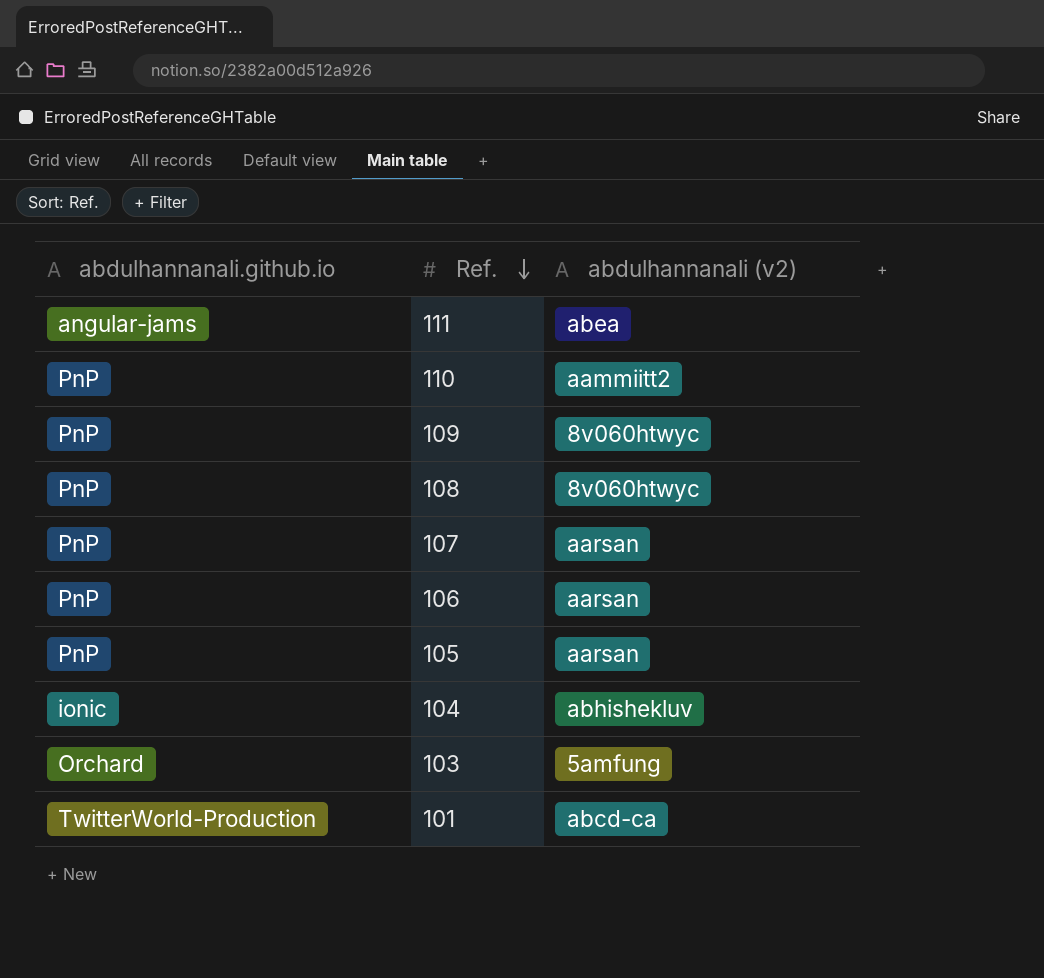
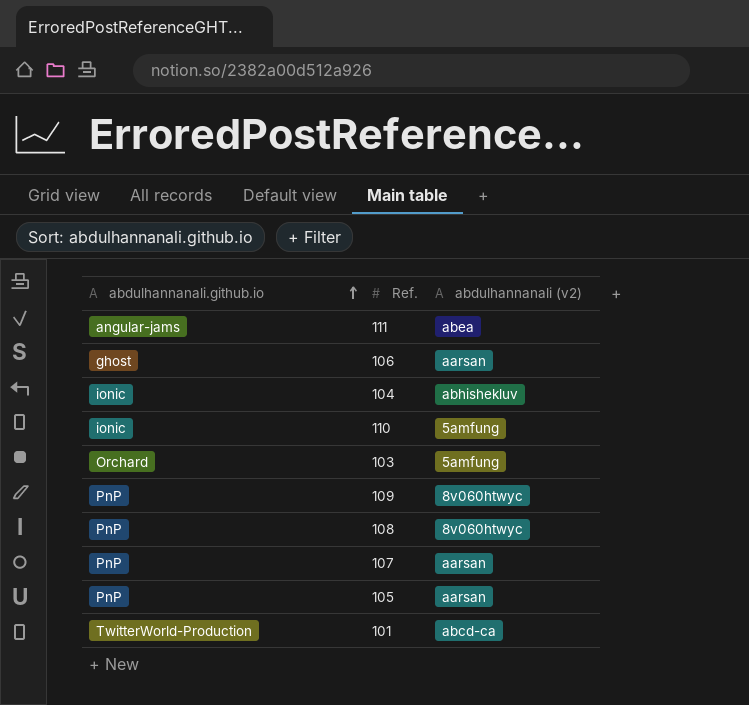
row order: Ref. descending -> abdulhannanali.github.io ascending
106 | abdulhannanali.github.io: PnP -> ghost
110 | abdulhannanali.github.io: PnP -> ionic
110 | abdulhannanali (v2): aammiitt2 -> 5amfung

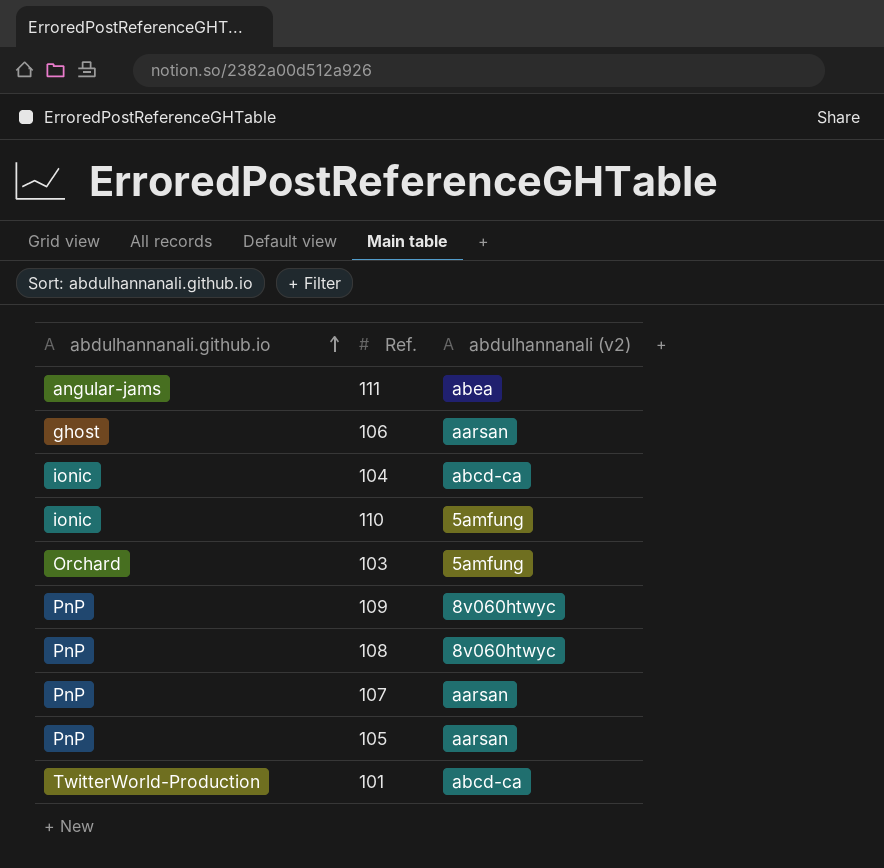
104 | abdulhannanali (v2): abhishekluv -> abcd-ca

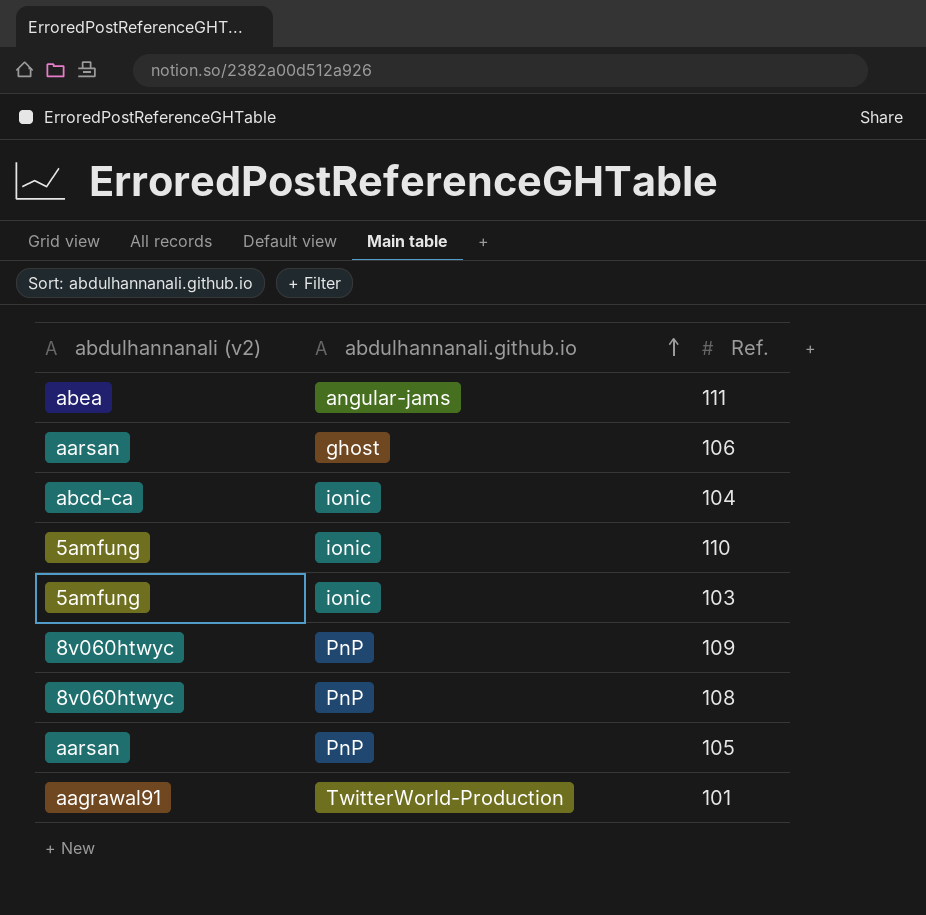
column abdulhannanali (v2) | position: 3 -> 1
row 107: PnP | aarsan -> none
103 | abdulhannanali.github.io: Orchard -> ionic
101 | abdulhannanali (v2): abcd-ca -> aagrawal91

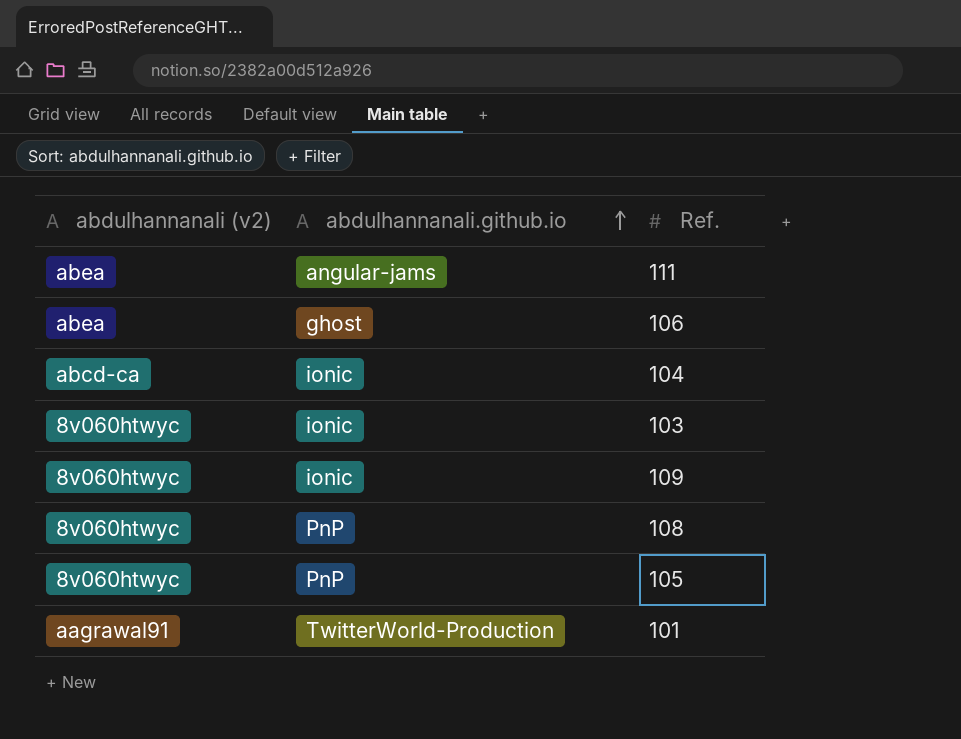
row 110: 5amfung | ionic -> none
106 | abdulhannanali (v2): aarsan -> abea
103 | abdulhannanali (v2): 5amfung -> 8v060htwyc
109 | abdulhannanali.github.io: PnP -> ionic
105 | abdulhannanali (v2): aarsan -> 8v060htwyc

